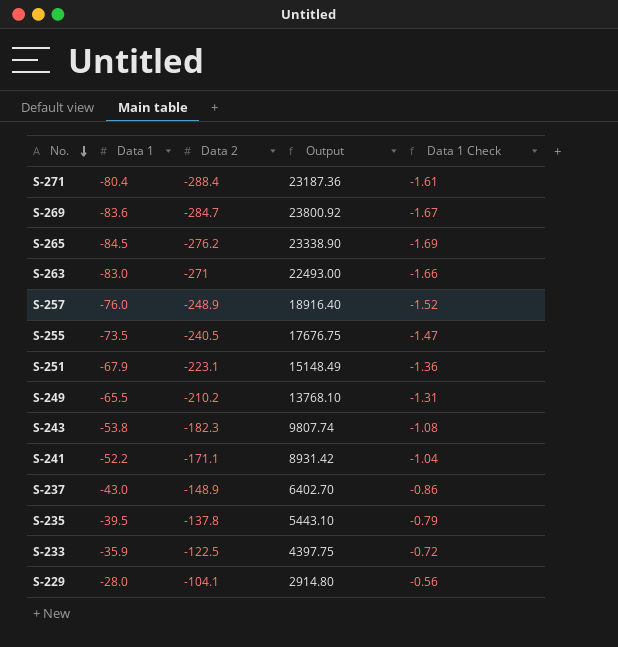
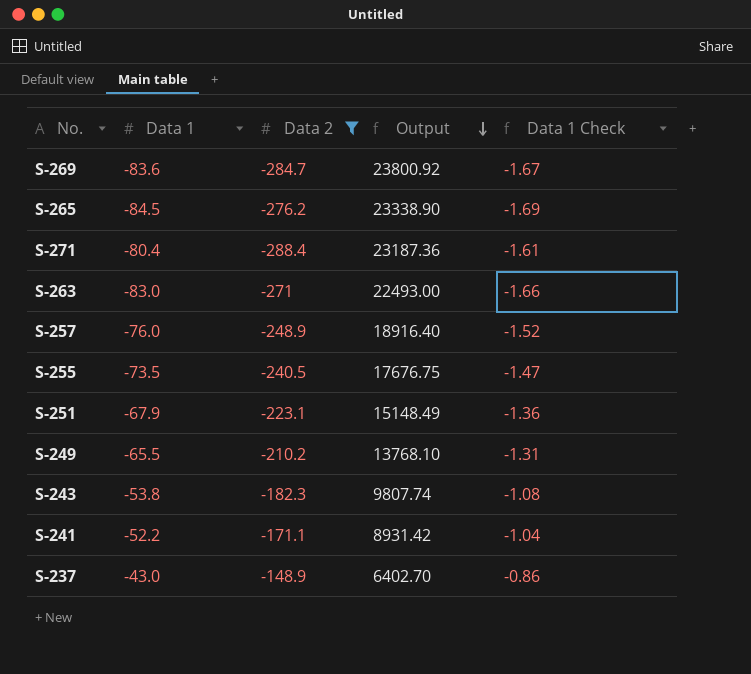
filter: none -> Data 2 <= -148.9
row order: No. descending -> Output descending

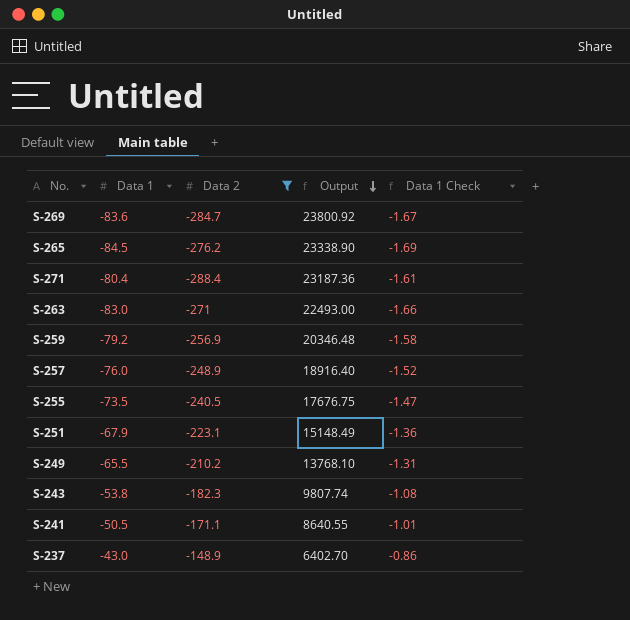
row S-259: none -> -79.2 | -256.9 | 20346.48 | -1.58
S-241 | Data 1: -52.2 -> -50.5
S-241 | Output: 8931.42 -> 8640.55
S-241 | Data 1 Check: -1.04 -> -1.01

